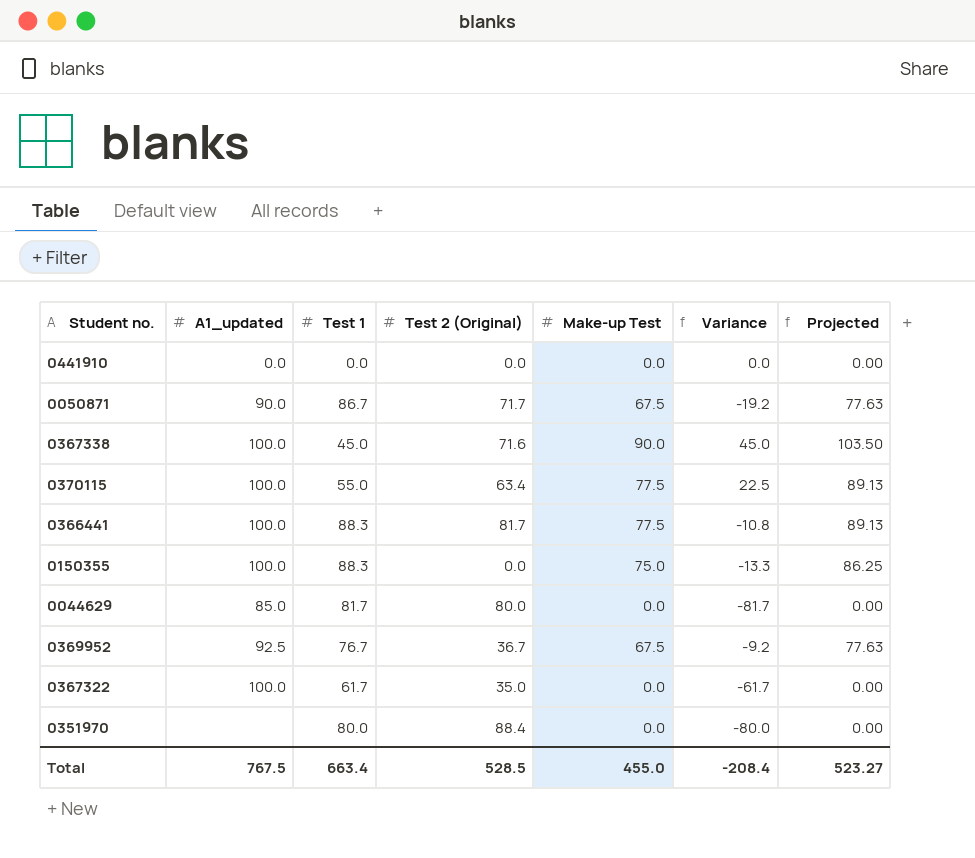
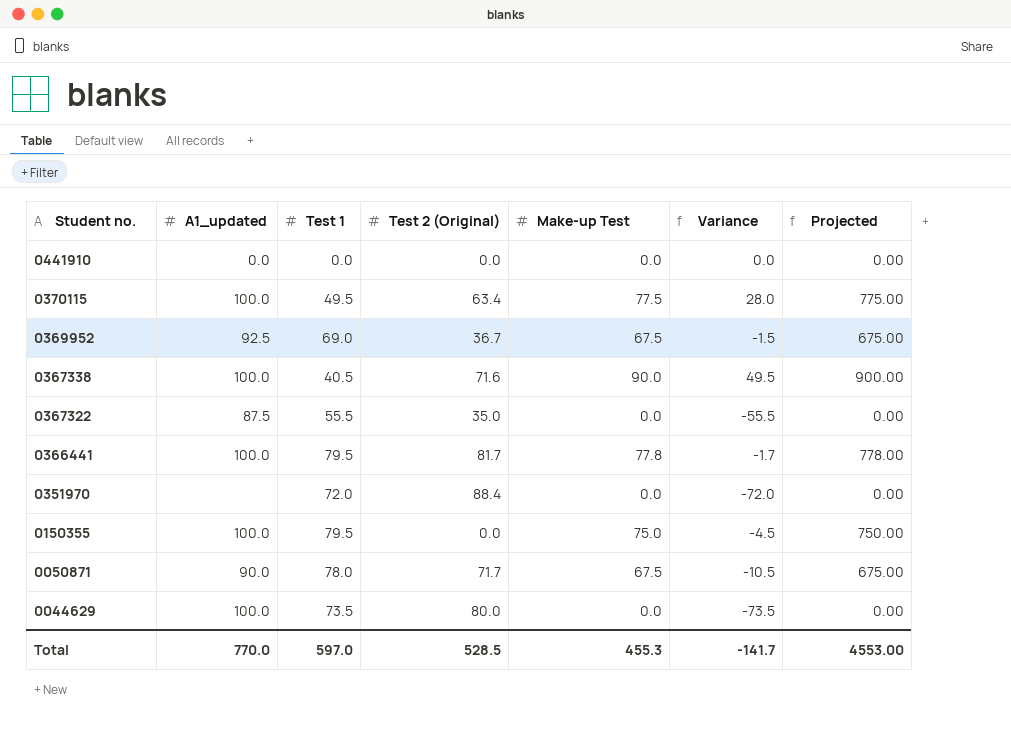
row order: none -> Student no. descending
column Projected | formula: [Make-up Test] * 1.15 -> [Make-up Test] * 10
0370115 | Test 1: 55.0 -> 49.5
0370115 | Variance: 22.5 -> 28.0
0369952 | Test 1: 76.7 -> 69.0
0369952 | Variance: -9.2 -> -1.5
0367338 | Test 1: 45.0 -> 40.5
0367338 | Variance: 45.0 -> 49.5
0367322 | A1_updated: 100.0 -> 87.5
0367322 | Test 1: 61.7 -> 55.5
0367322 | Variance: -61.7 -> -55.5
0366441 | Test 1: 88.3 -> 79.5
0366441 | Make-up Test: 77.5 -> 77.8
0366441 | Variance: -10.8 -> -1.7
0351970 | Test 1: 80.0 -> 72.0
0351970 | Variance: -80.0 -> -72.0
0150355 | Test 1: 88.3 -> 79.5
0150355 | Variance: -13.3 -> -4.5
0050871 | Test 1: 86.7 -> 78.0
0050871 | Variance: -19.2 -> -10.5
0044629 | A1_updated: 85.0 -> 100.0
0044629 | Test 1: 81.7 -> 73.5
0044629 | Variance: -81.7 -> -73.5
Total | A1_updated: 767.5 -> 770.0
Total | Test 1: 663.4 -> 597.0
Total | Make-up Test: 455.0 -> 455.3
Total | Variance: -208.4 -> -141.7
Total | Projected: 523.27 -> 4553.00

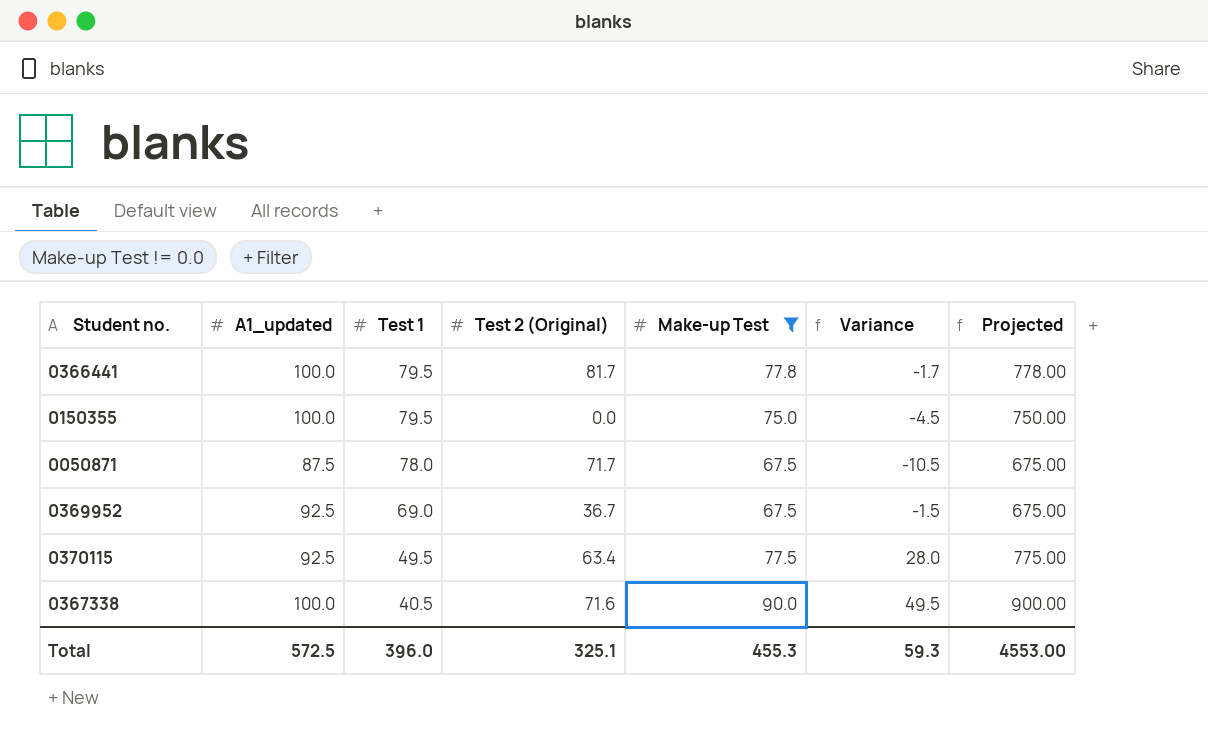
filter: none -> Make-up Test != 0.0
row order: Student no. descending -> Test 1 descending
0050871 | A1_updated: 90.0 -> 87.5
0370115 | A1_updated: 100.0 -> 92.5
Total | A1_updated: 770.0 -> 572.5
Total | Test 1: 597.0 -> 396.0
Total | Test 2 (Original): 528.5 -> 325.1
Total | Variance: -141.7 -> 59.3

